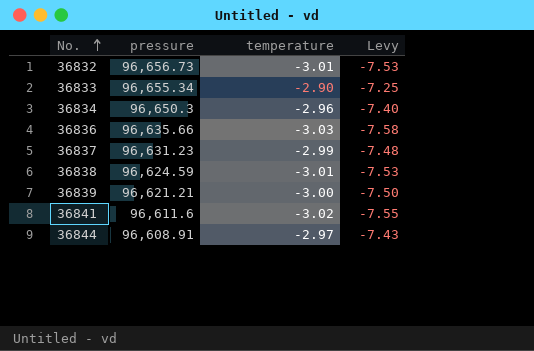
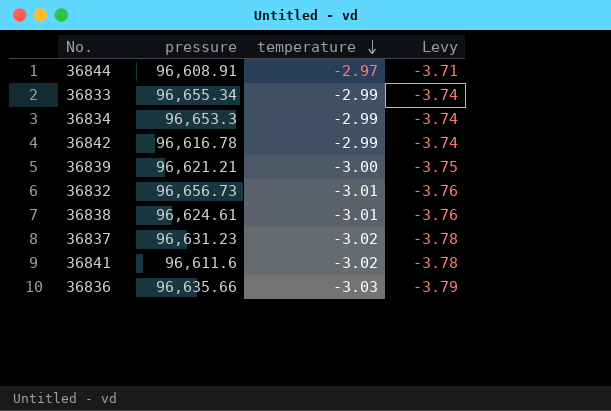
row order: No. ascending -> temperature descending
column Levy | formula: [temperature] * 2.5 -> [temperature] * 1.25
36833 | temperature: -2.90 -> -2.99
36834 | pressure: 96,650.3 -> 96,653.3
36834 | temperature: -2.96 -> -2.99
row 36842: none -> 96,616.78 | -2.99 | -3.74
36838 | pressure: 96,624.59 -> 96,624.61
36837 | temperature: -2.99 -> -3.02

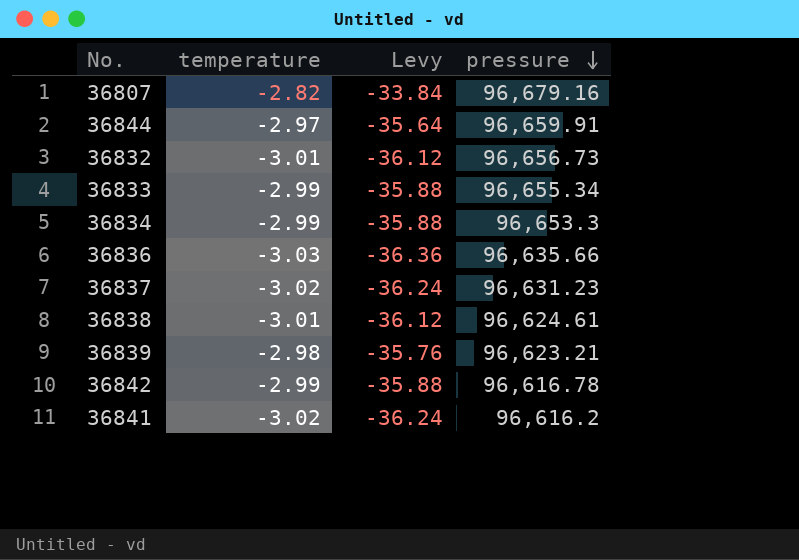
row order: temperature descending -> pressure descending
column Levy | formula: [temperature] * 1.25 -> [temperature] * 12
column pressure | position: 2 -> 4
row 36807: none -> -2.82 | -33.84 | 96,679.16
36844 | pressure: 96,608.91 -> 96,659.91
36839 | temperature: -3.00 -> -2.98
36839 | pressure: 96,621.21 -> 96,623.21
36841 | pressure: 96,611.6 -> 96,616.2

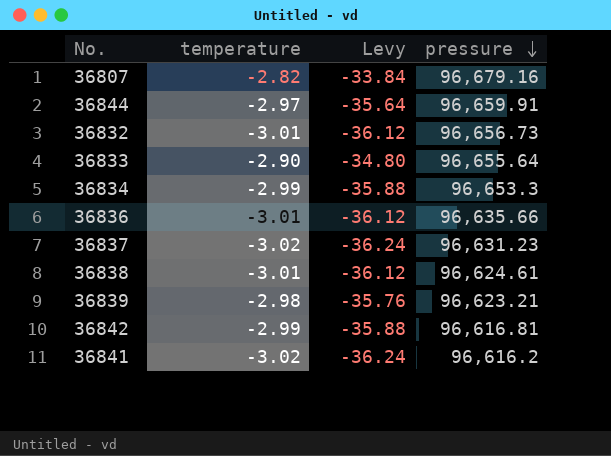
36833 | temperature: -2.99 -> -2.90
36833 | Levy: -35.88 -> -34.80
36833 | pressure: 96,655.34 -> 96,655.64
36836 | temperature: -3.03 -> -3.01
36836 | Levy: -36.36 -> -36.12
36842 | pressure: 96,616.78 -> 96,616.81

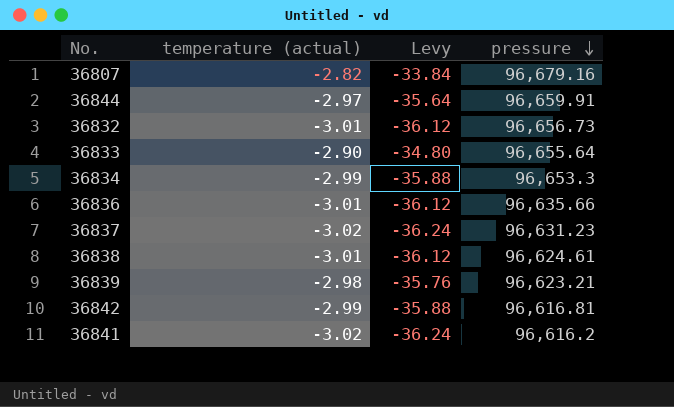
column name: temperature -> temperature (actual)

